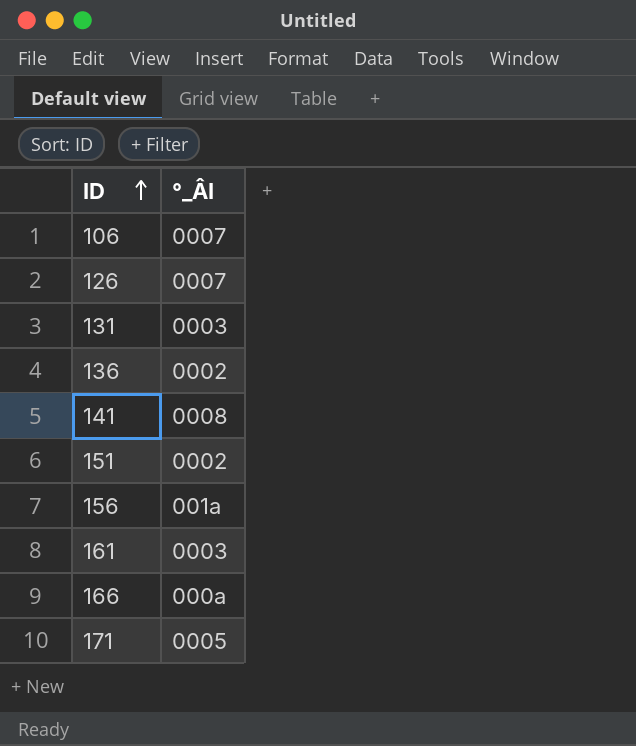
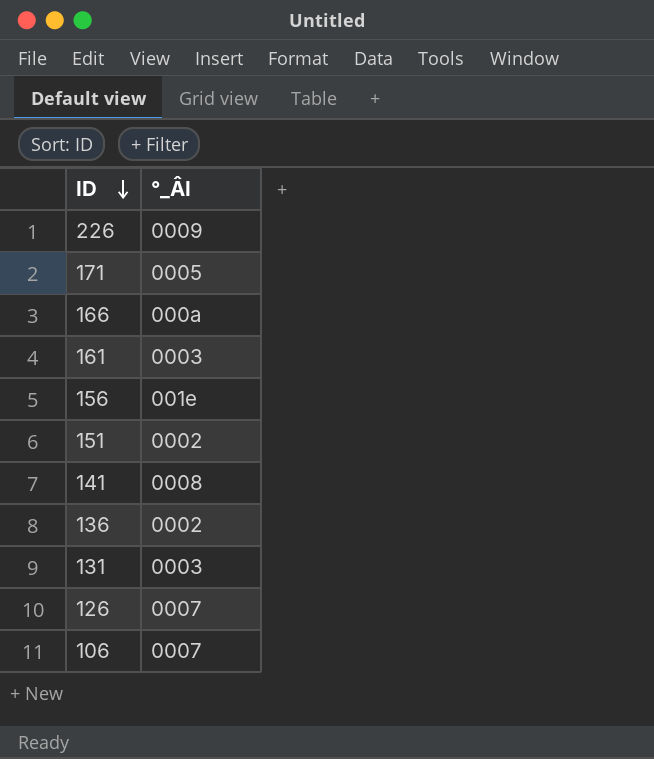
row order: ID ascending -> ID descending
row 226: none -> 0009
156 | °_ÂI: 001a -> 001e

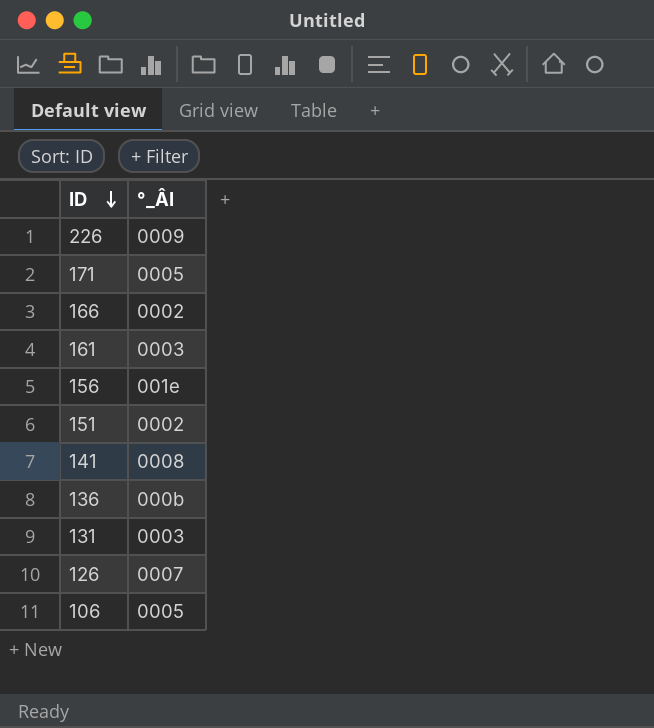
166 | °_ÂI: 000a -> 0002
136 | °_ÂI: 0002 -> 000b
106 | °_ÂI: 0007 -> 0005

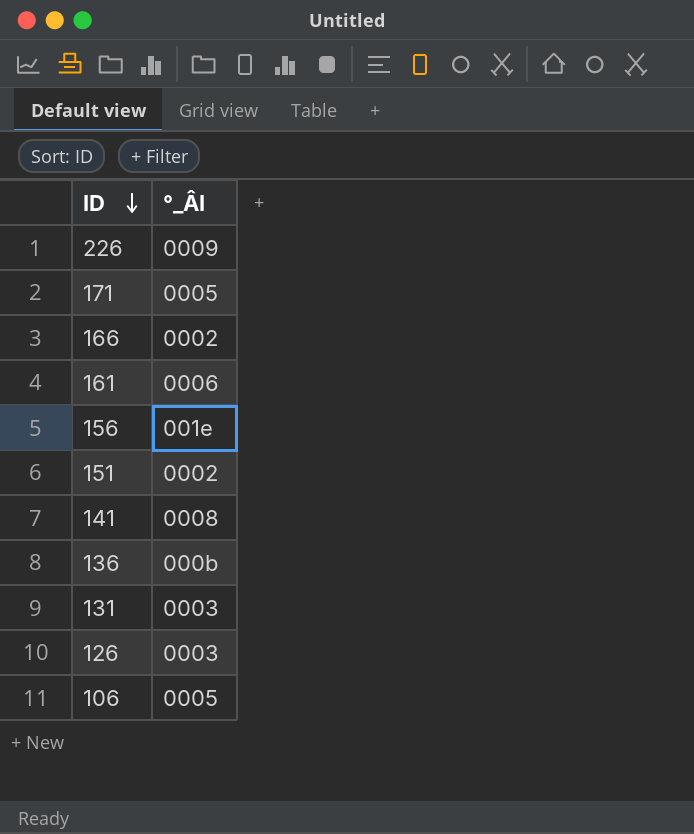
161 | °_ÂI: 0003 -> 0006
126 | °_ÂI: 0007 -> 0003

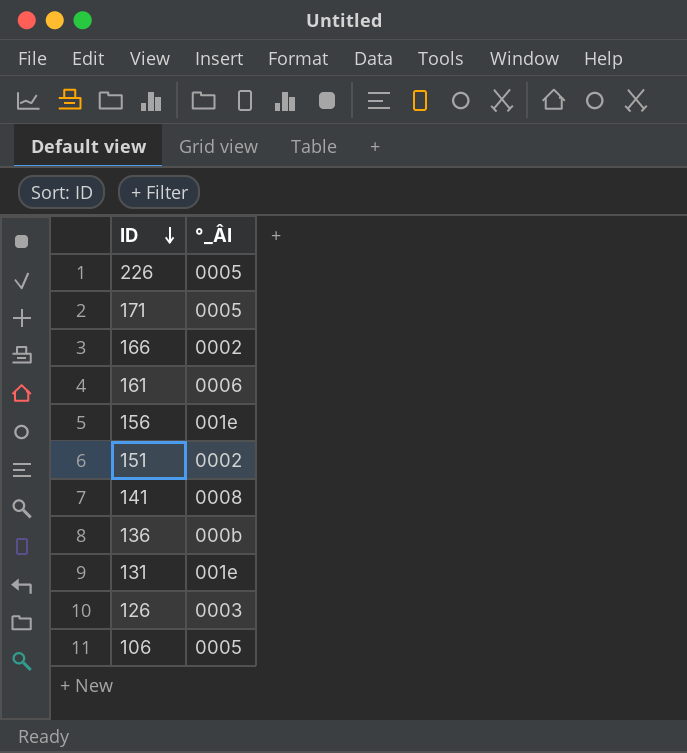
226 | °_ÂI: 0009 -> 0005
131 | °_ÂI: 0003 -> 001e

